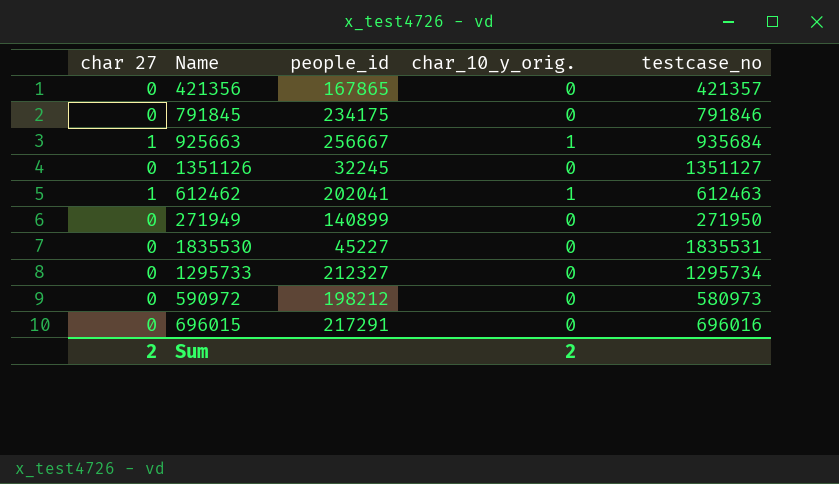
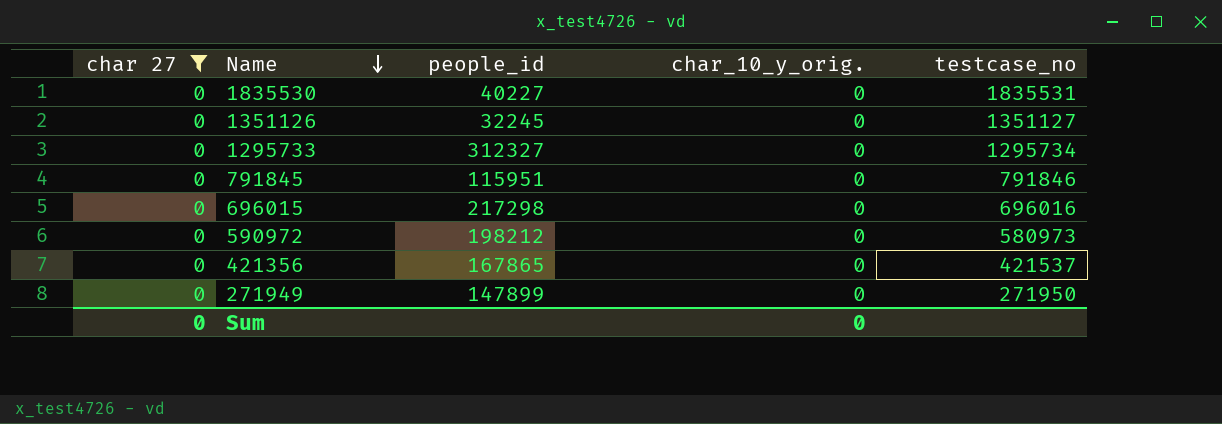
filter: none -> char 27 = 0
row order: none -> Name descending
1835530 | people_id: 45227 -> 40227
1295733 | people_id: 212327 -> 312327
791845 | people_id: 234175 -> 115951
696015 | people_id: 217291 -> 217298
421356 | testcase_no: 421357 -> 421537
271949 | people_id: 140899 -> 147899
Sum | char 27: 2 -> 0
Sum | char_10_y_orig.: 2 -> 0

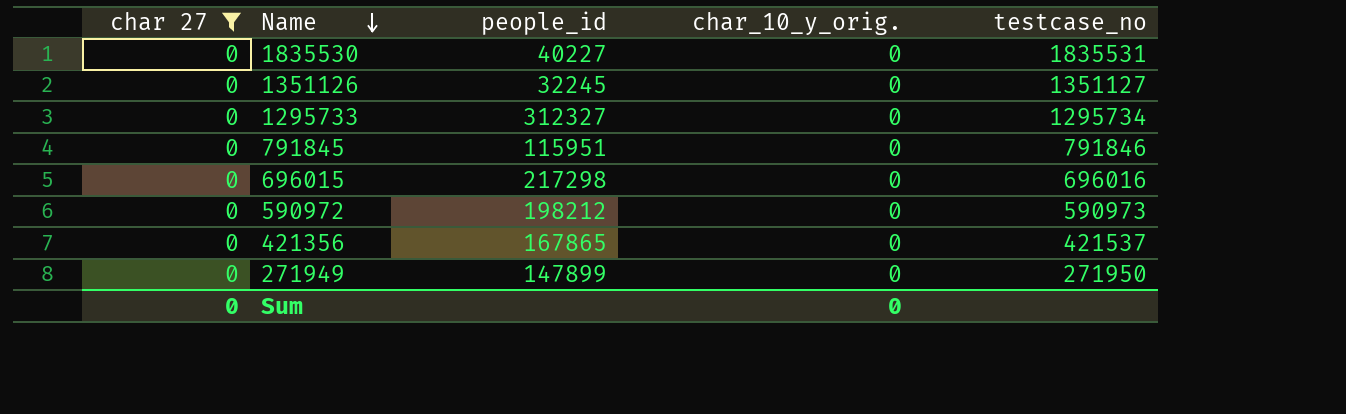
590972 | testcase_no: 580973 -> 590973

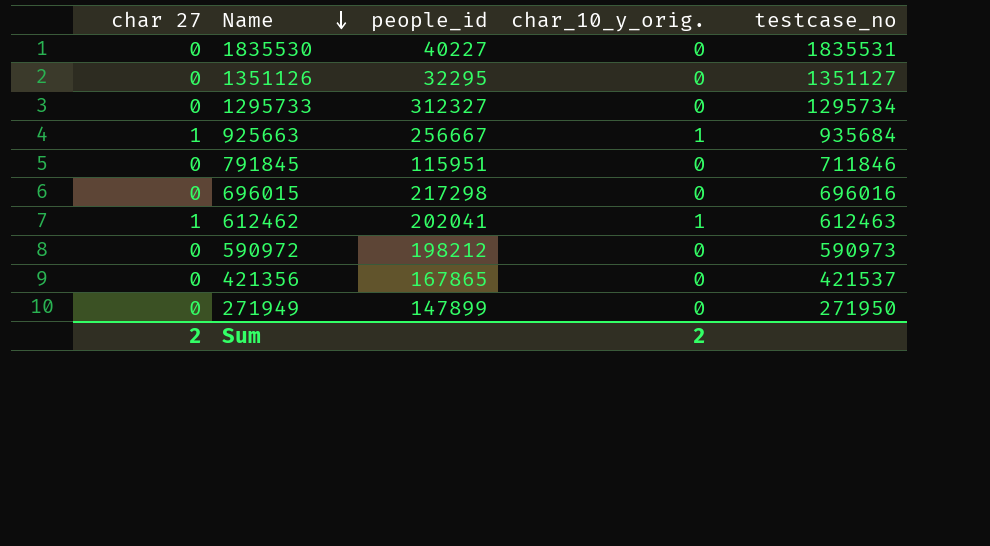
filter: char 27 = 0 -> none
1351126 | people_id: 32245 -> 32295
791845 | testcase_no: 791846 -> 711846
Sum | char 27: 0 -> 2
Sum | char_10_y_orig.: 0 -> 2

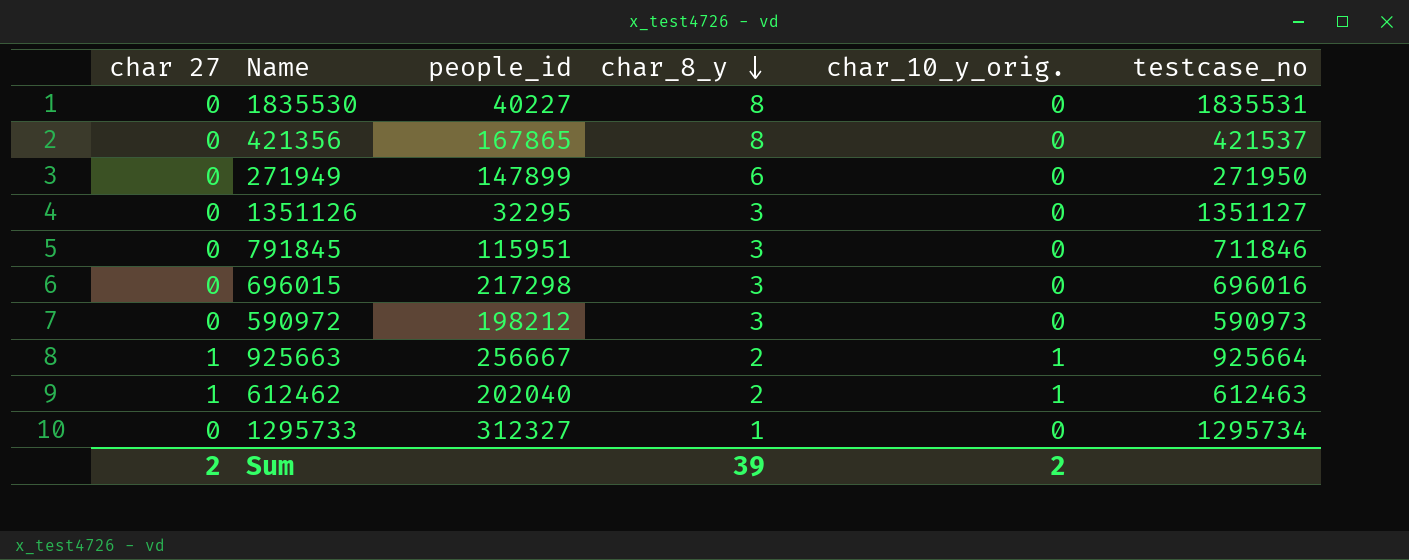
row order: Name descending -> char_8_y descending
column char_8_y | position: none -> 4
925663 | testcase_no: 935684 -> 925664
612462 | people_id: 202041 -> 202040

